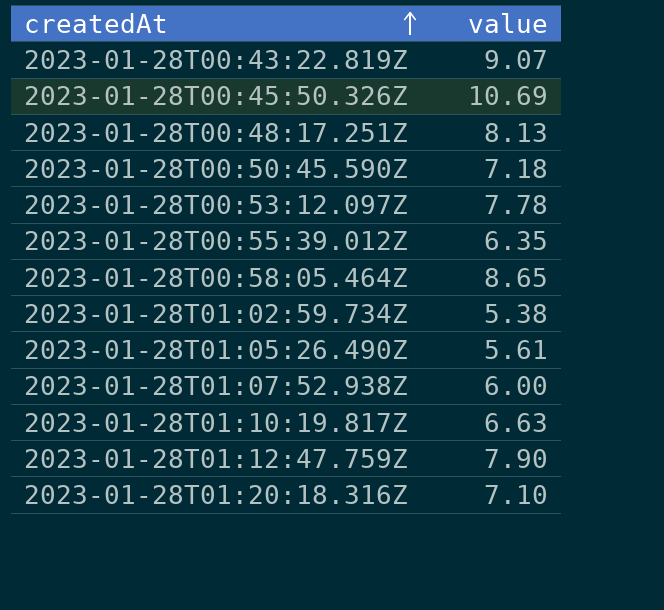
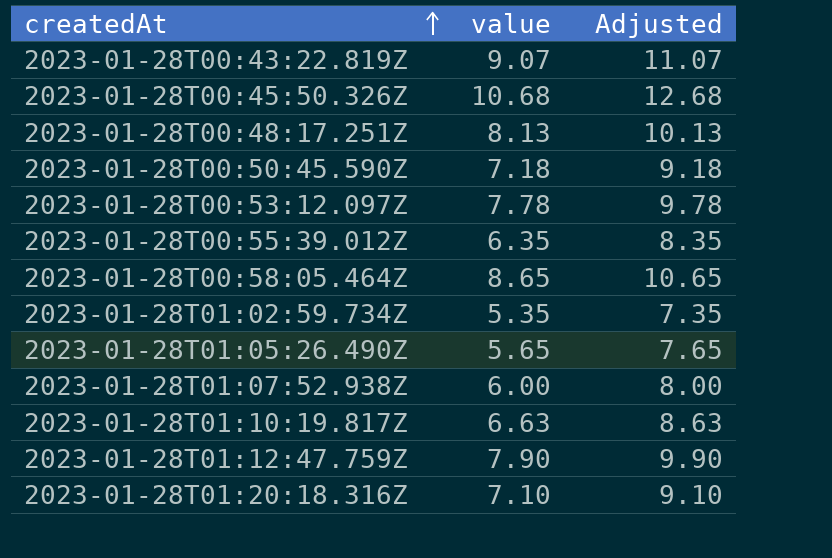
column Adjusted | formula: none -> [value] + 2
2023-01-28T00:45:50.326Z | value: 10.69 -> 10.68
2023-01-28T01:02:59.734Z | value: 5.38 -> 5.35
2023-01-28T01:05:26.490Z | value: 5.61 -> 5.65

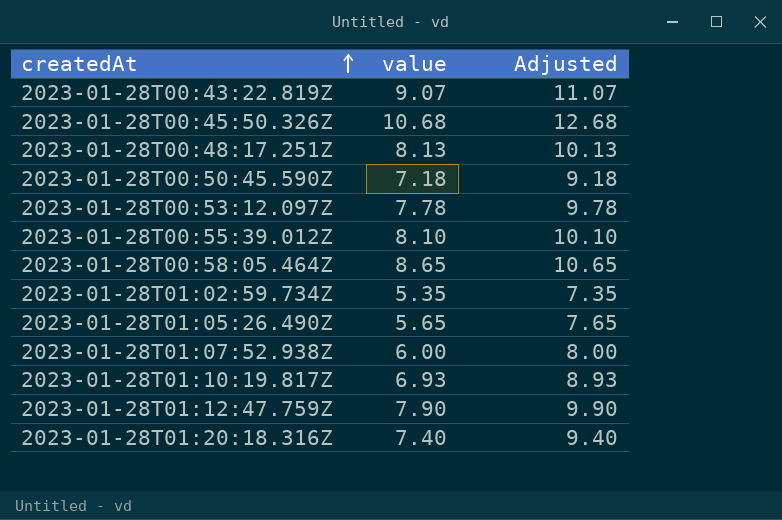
2023-01-28T00:55:39.012Z | value: 6.35 -> 8.10
2023-01-28T00:55:39.012Z | Adjusted: 8.35 -> 10.10
2023-01-28T01:10:19.817Z | value: 6.63 -> 6.93
2023-01-28T01:10:19.817Z | Adjusted: 8.63 -> 8.93
2023-01-28T01:20:18.316Z | value: 7.10 -> 7.40
2023-01-28T01:20:18.316Z | Adjusted: 9.10 -> 9.40

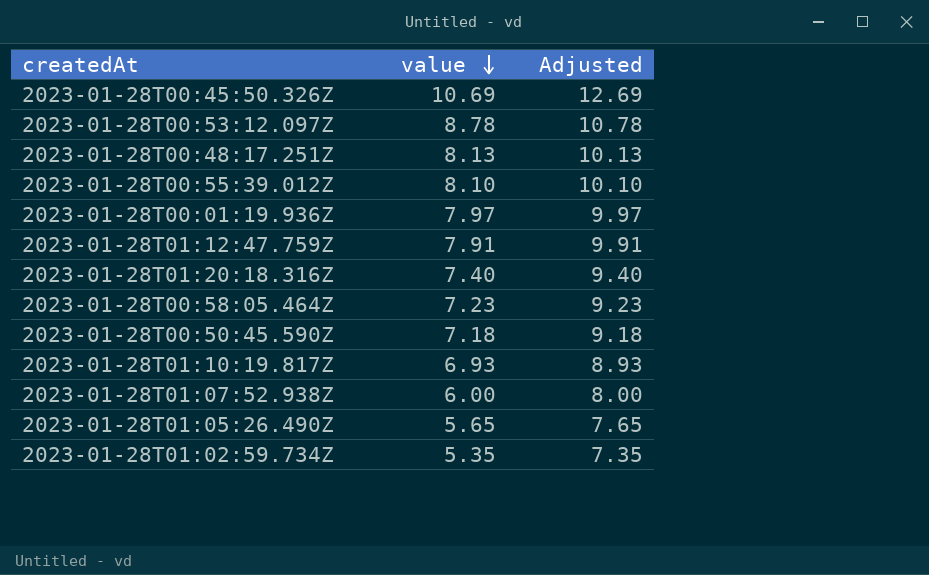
row order: createdAt ascending -> value descending
row 2023-01-28T00:43:22.819Z: 9.07 | 11.07 -> none
2023-01-28T00:45:50.326Z | value: 10.68 -> 10.69
2023-01-28T00:45:50.326Z | Adjusted: 12.68 -> 12.69
2023-01-28T00:53:12.097Z | value: 7.78 -> 8.78
2023-01-28T00:53:12.097Z | Adjusted: 9.78 -> 10.78
row 2023-01-28T00:01:19.936Z: none -> 7.97 | 9.97
2023-01-28T01:12:47.759Z | value: 7.90 -> 7.91
2023-01-28T01:12:47.759Z | Adjusted: 9.90 -> 9.91
2023-01-28T00:58:05.464Z | value: 8.65 -> 7.23
2023-01-28T00:58:05.464Z | Adjusted: 10.65 -> 9.23

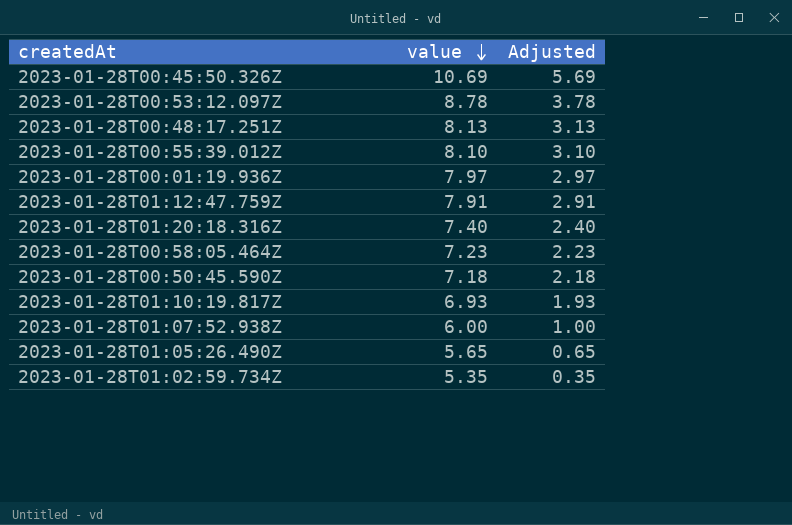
column Adjusted | formula: [value] + 2 -> [value] - 5

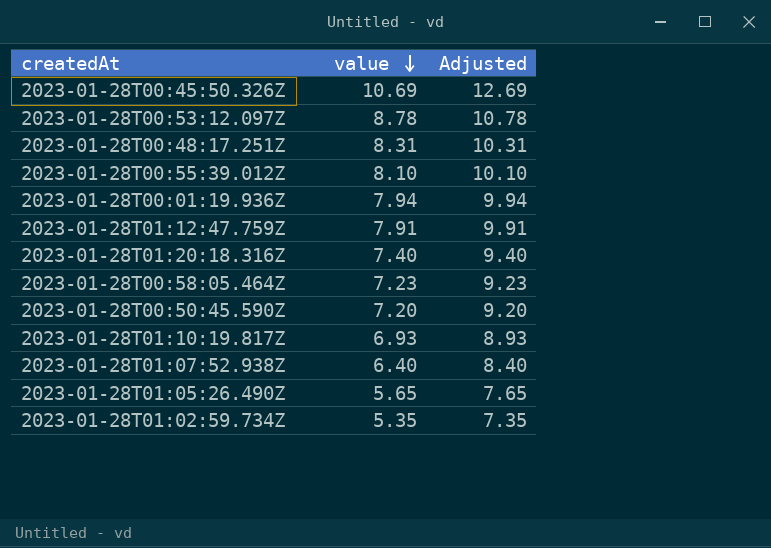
column Adjusted | formula: [value] - 5 -> [value] + 2
2023-01-28T00:48:17.251Z | value: 8.13 -> 8.31
2023-01-28T00:01:19.936Z | value: 7.97 -> 7.94
2023-01-28T00:50:45.590Z | value: 7.18 -> 7.20
2023-01-28T01:07:52.938Z | value: 6.00 -> 6.40

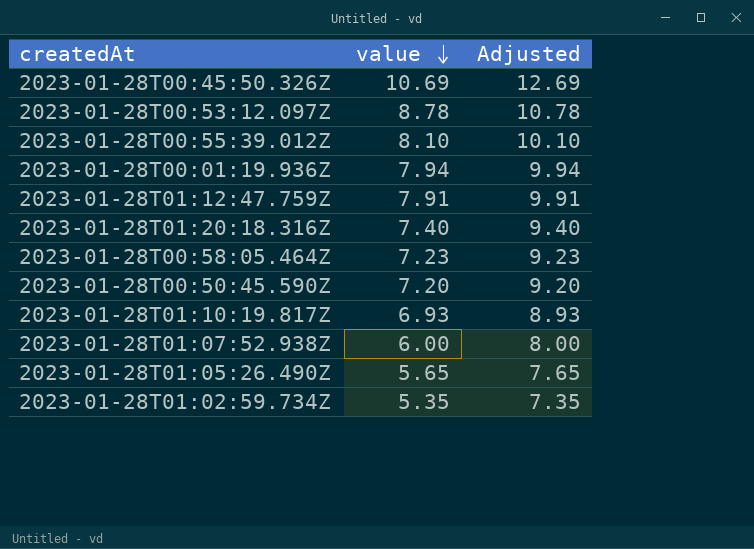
row 2023-01-28T00:48:17.251Z: 8.31 | 10.31 -> none
2023-01-28T01:07:52.938Z | value: 6.40 -> 6.00
2023-01-28T01:07:52.938Z | Adjusted: 8.40 -> 8.00

